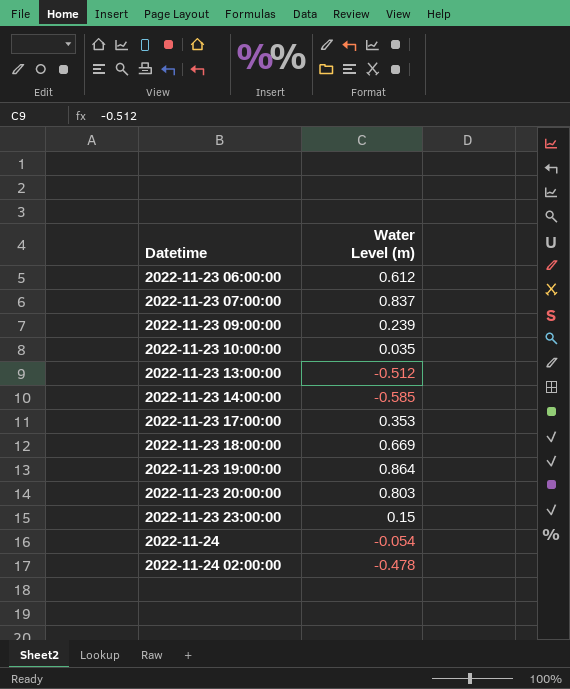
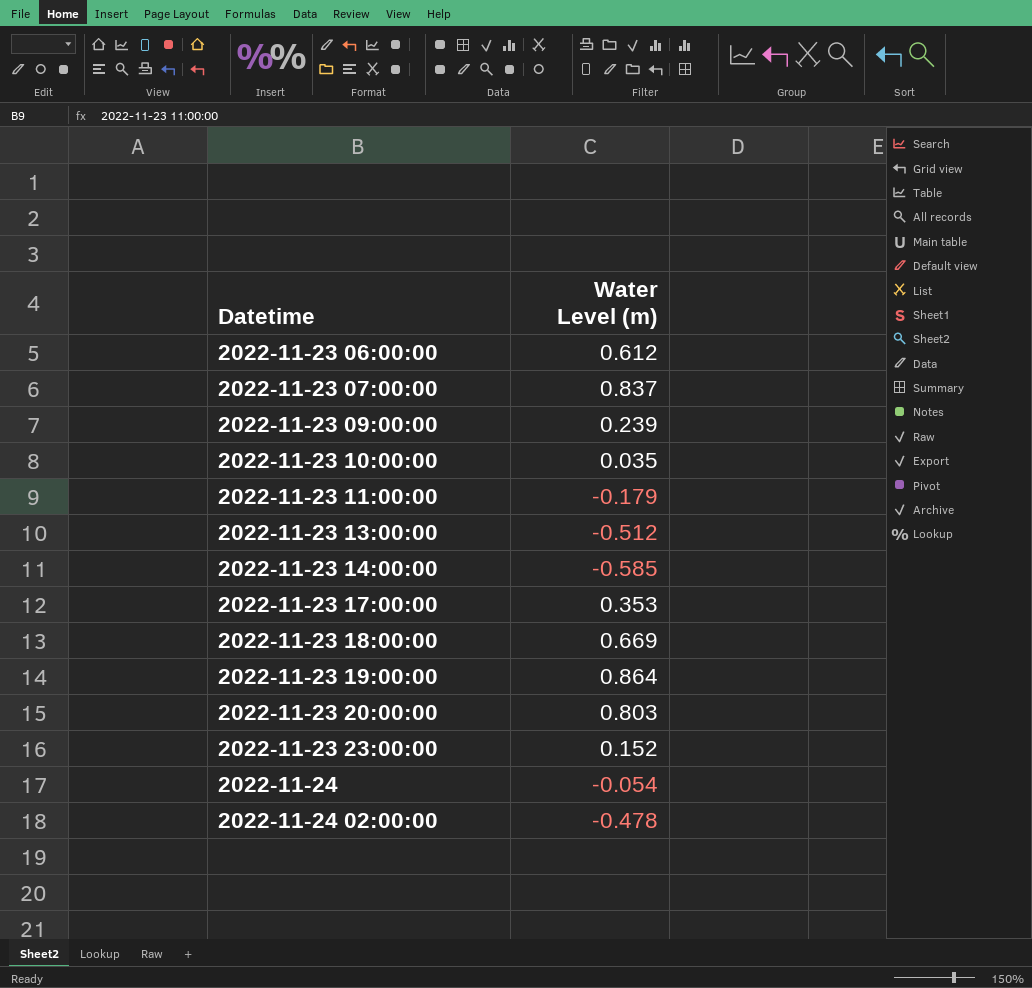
row 2022-11-23 11:00:00: none -> -0.179
2022-11-23 23:00:00 | Water Level (m): 0.15 -> 0.152

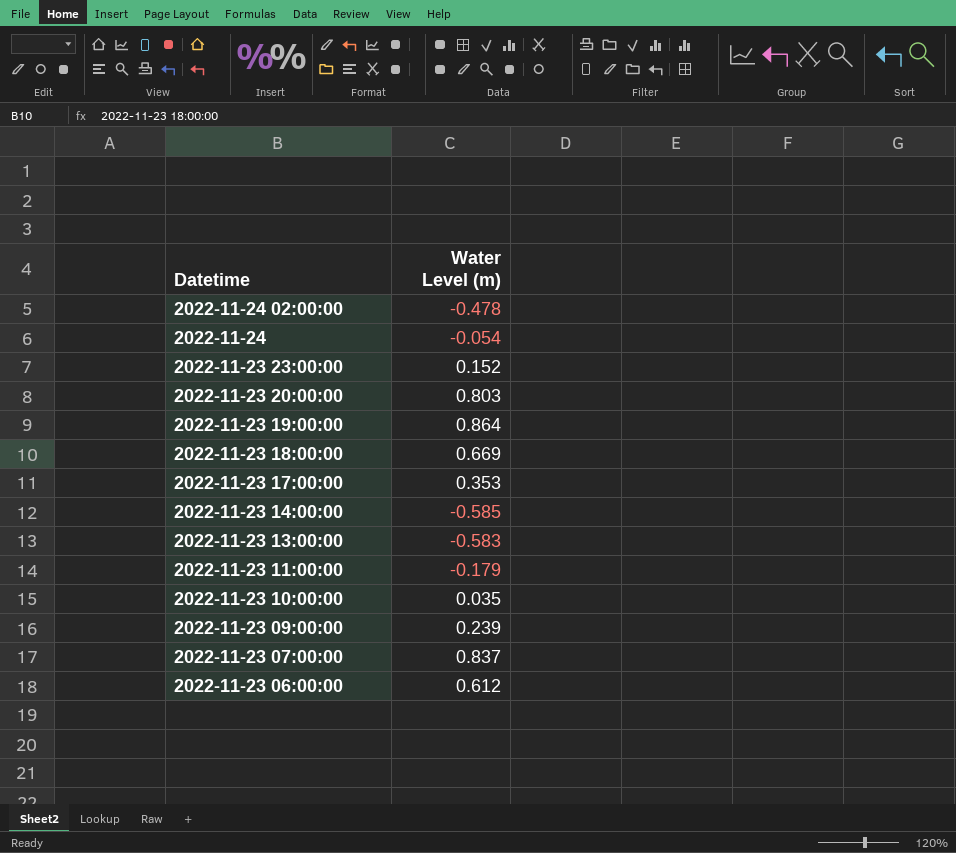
row order: Datetime ascending -> Datetime descending
2022-11-23 13:00:00 | Water Level (m): -0.512 -> -0.583

